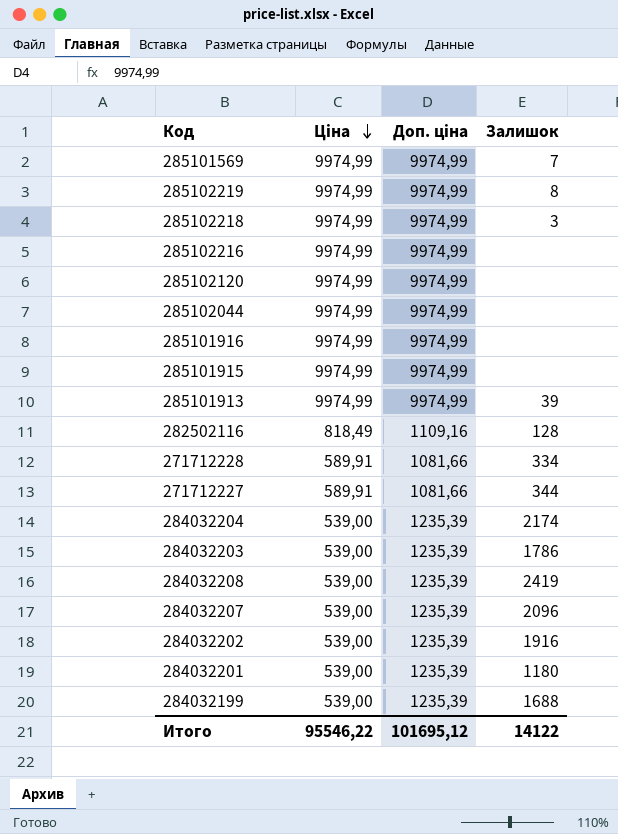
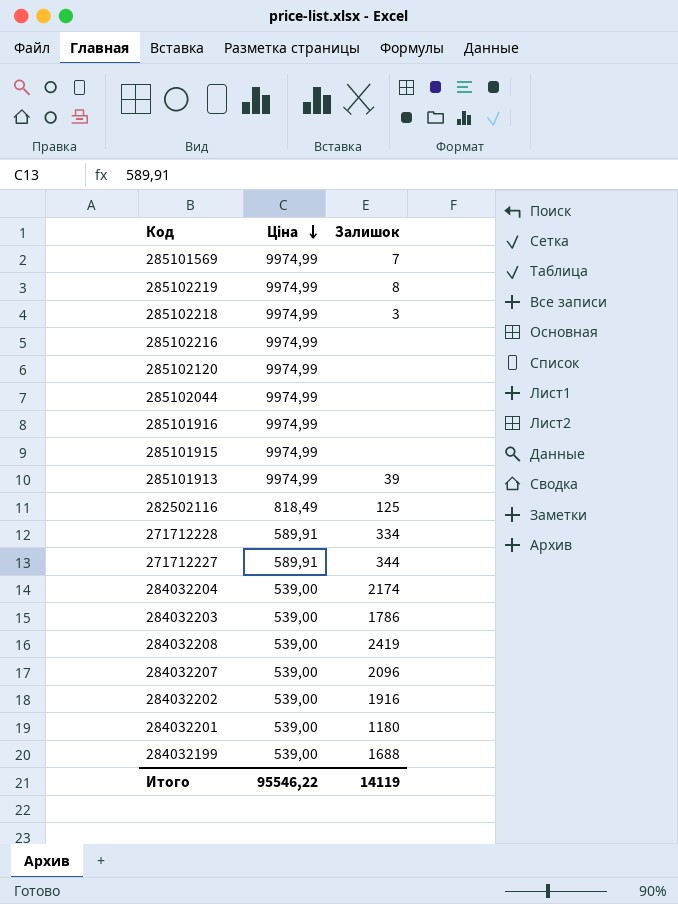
column Доп. ціна | position: 3 -> none
282502116 | Залишок: 128 -> 125
Итого | Залишок: 14122 -> 14119

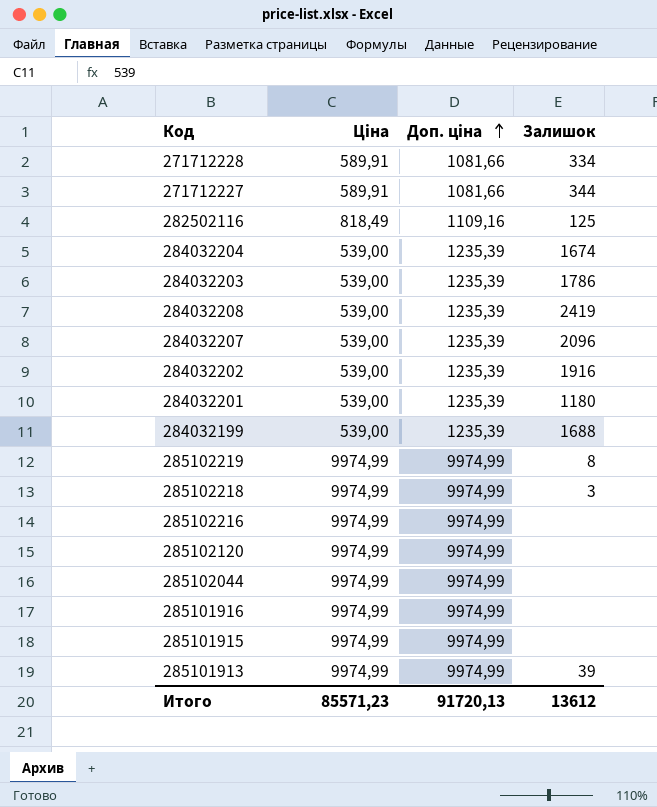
row order: Ціна descending -> Доп. ціна ascending
column Доп. ціна | position: none -> 3
row 285101569: 9974,99 | 7 -> none
284032204 | Залишок: 2174 -> 1674
Итого | Ціна: 95546,22 -> 85571,23
Итого | Залишок: 14119 -> 13612

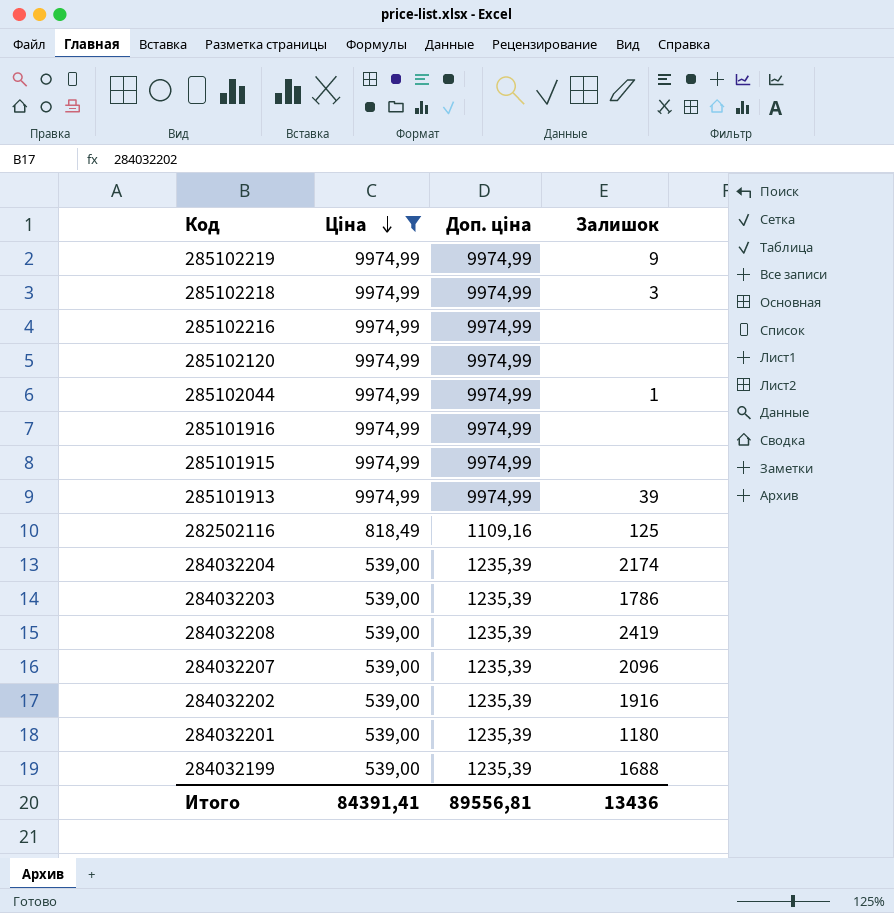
filter: none -> Ціна != 589,91
row order: Доп. ціна ascending -> Ціна descending
285102219 | Залишок: 8 -> 9
285102044 | Залишок: none -> 1
284032204 | Залишок: 1674 -> 2174
Итого | Ціна: 85571,23 -> 84391,41
Итого | Доп. ціна: 91720,13 -> 89556,81
Итого | Залишок: 13612 -> 13436

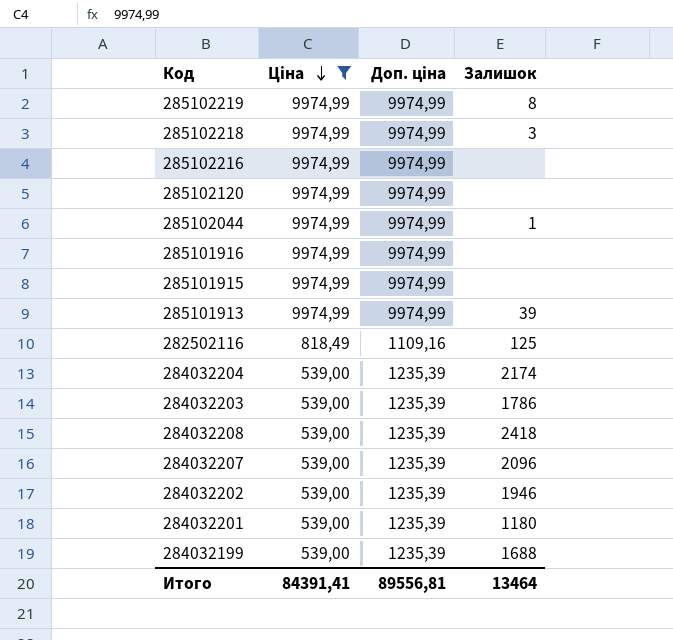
285102219 | Залишок: 9 -> 8
284032208 | Залишок: 2419 -> 2418
284032202 | Залишок: 1916 -> 1946
Итого | Залишок: 13436 -> 13464

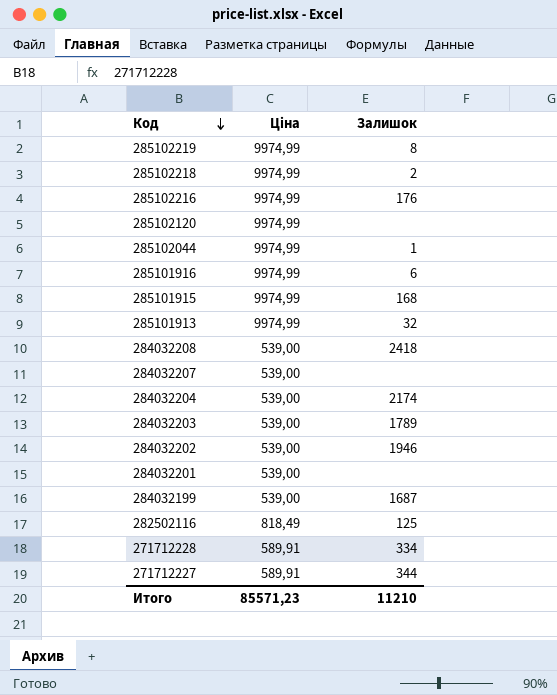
filter: Ціна != 589,91 -> none
row order: Ціна descending -> Код descending
column Доп. ціна | position: 3 -> none
285102218 | Залишок: 3 -> 2
285102216 | Залишок: none -> 176
285101916 | Залишок: none -> 6
285101915 | Залишок: none -> 168
285101913 | Залишок: 39 -> 32
284032207 | Залишок: 2096 -> none
284032203 | Залишок: 1786 -> 1789
284032201 | Залишок: 1180 -> none
284032199 | Залишок: 1688 -> 1687
Итого | Ціна: 84391,41 -> 85571,23
Итого | Залишок: 13464 -> 11210

